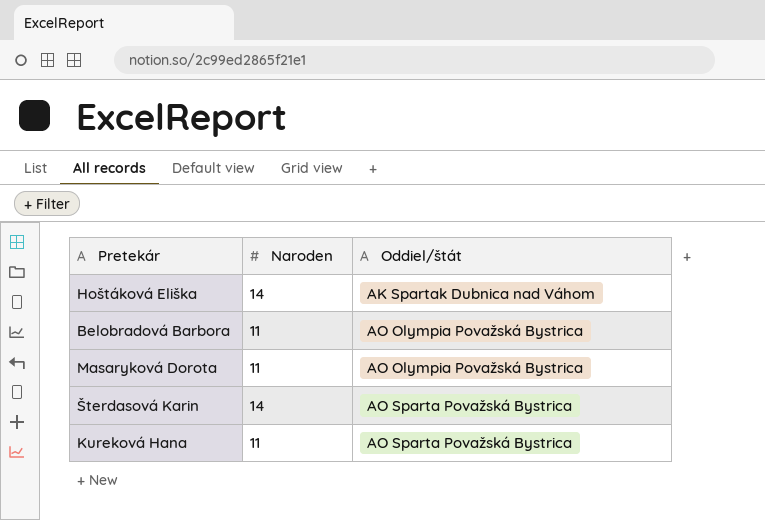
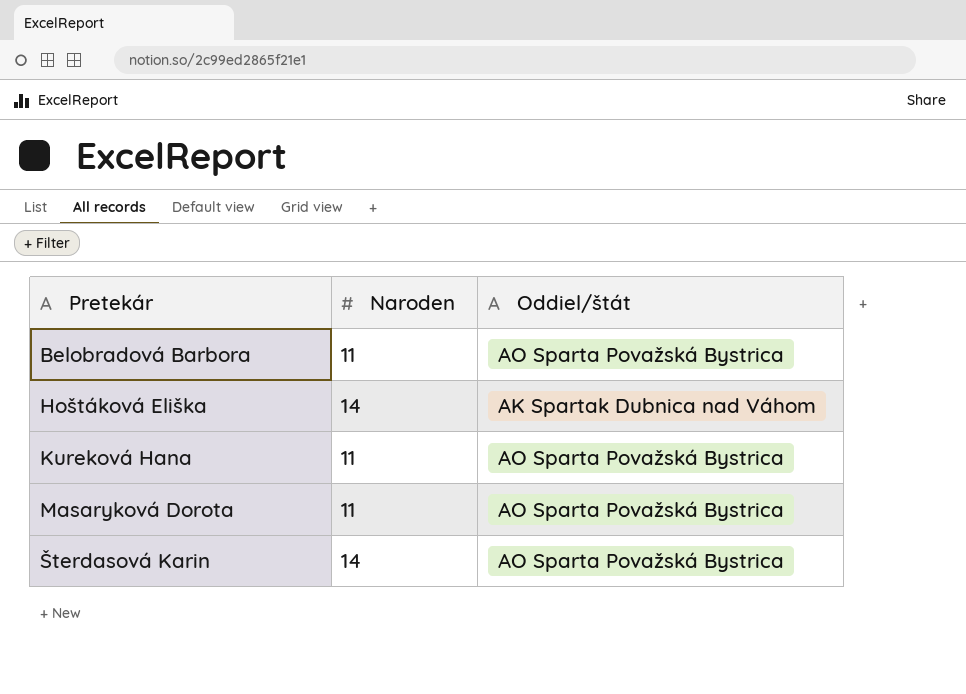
row order: Oddiel/štát ascending -> Pretekár ascending
Belobradová Barbora | Oddiel/štát: AO Olympia Považská Bystrica -> AO Sparta Považská Bystrica
Masaryková Dorota | Oddiel/štát: AO Olympia Považská Bystrica -> AO Sparta Považská Bystrica

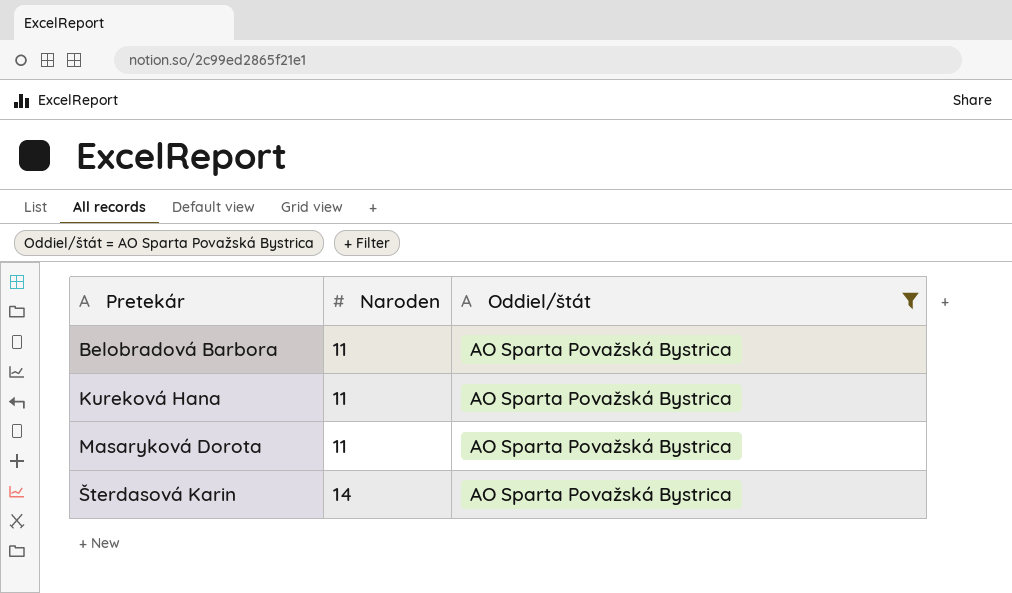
filter: none -> Oddiel/štát = AO Sparta Považská Bystrica

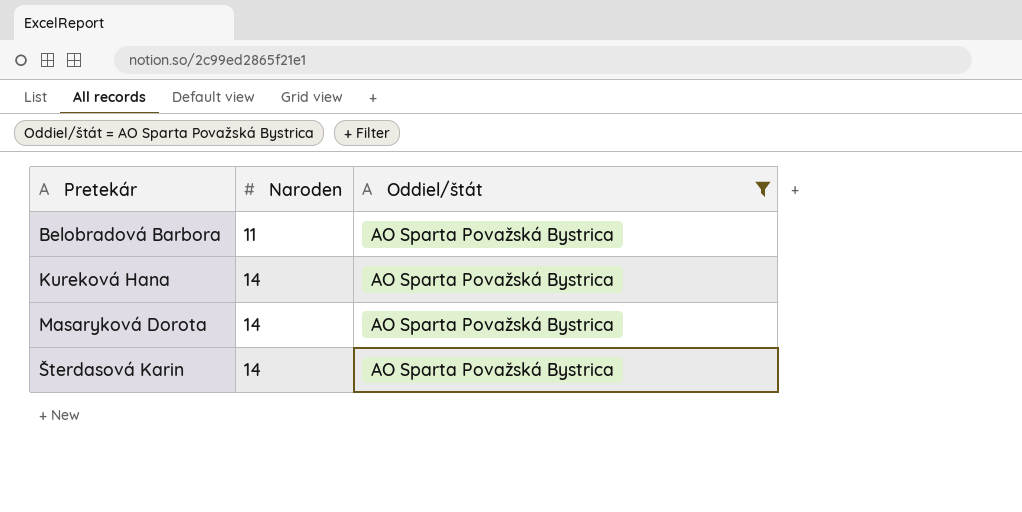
Kureková Hana | Naroden: 11 -> 14
Masaryková Dorota | Naroden: 11 -> 14

